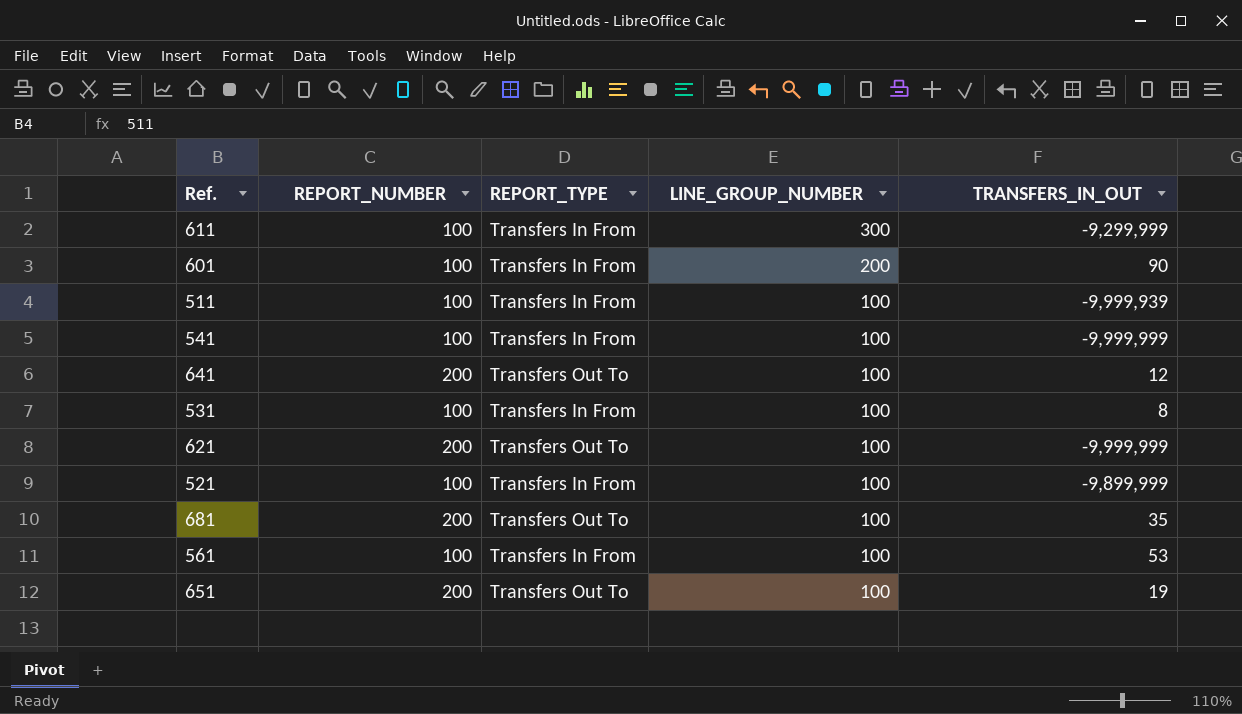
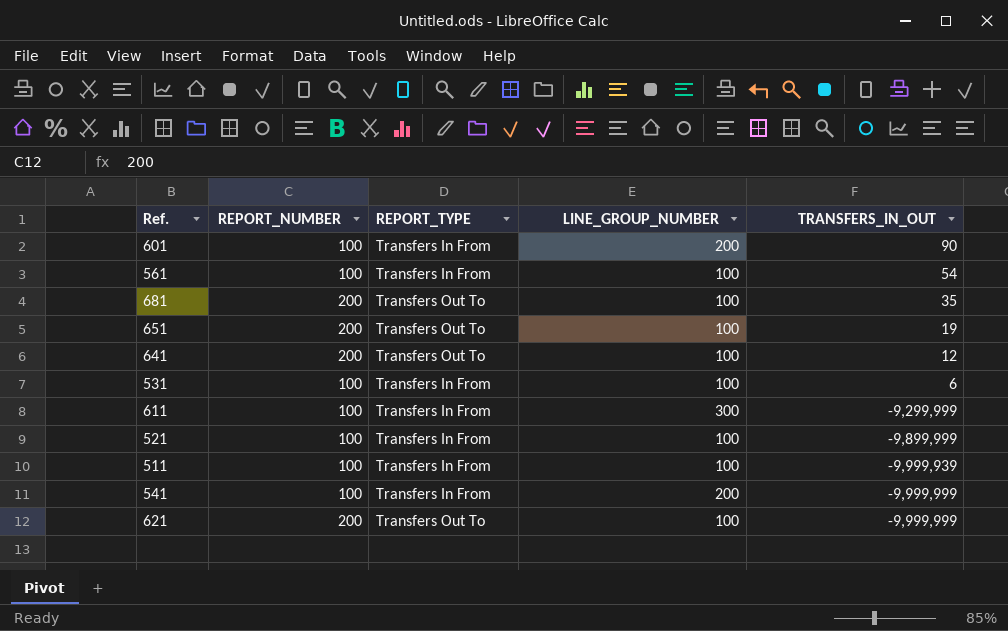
row order: LINE_GROUP_NUMBER descending -> TRANSFERS_IN_OUT descending
561 | TRANSFERS_IN_OUT: 53 -> 54
531 | TRANSFERS_IN_OUT: 8 -> 6
541 | LINE_GROUP_NUMBER: 100 -> 200

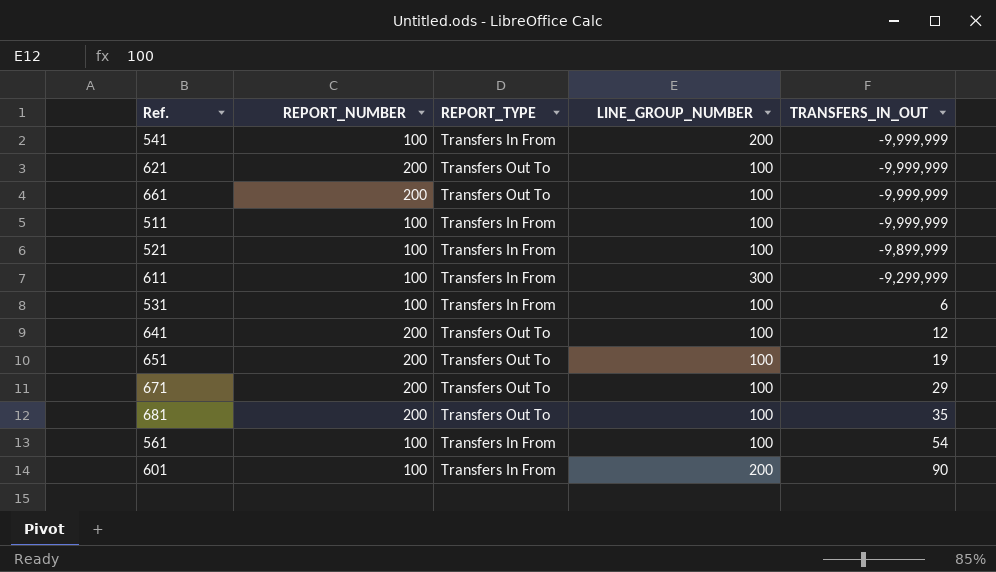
row order: TRANSFERS_IN_OUT descending -> TRANSFERS_IN_OUT ascending
row 661: none -> 200 | Transfers Out To | 100 | -9,999,999
511 | TRANSFERS_IN_OUT: -9,999,939 -> -9,999,999
row 671: none -> 200 | Transfers Out To | 100 | 29

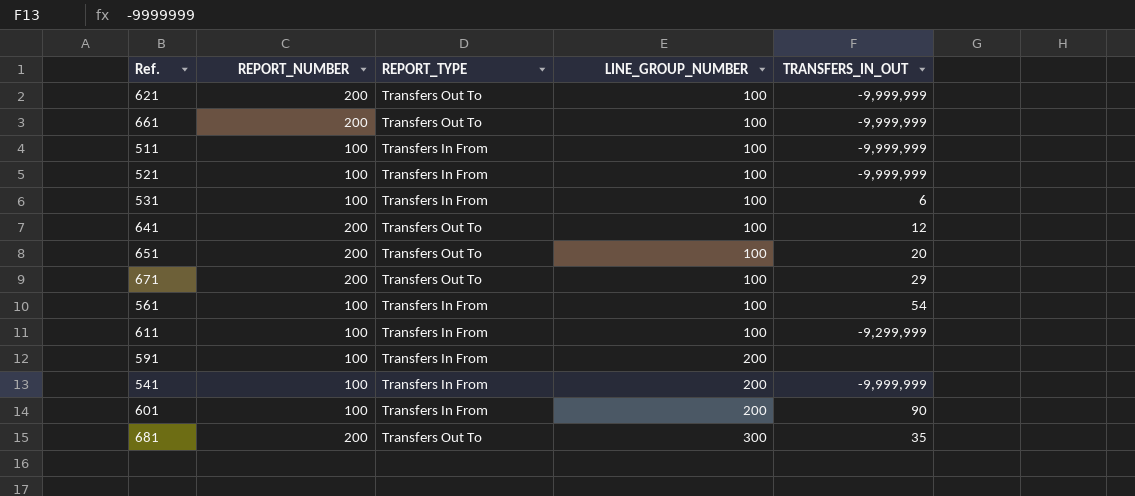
row order: TRANSFERS_IN_OUT ascending -> LINE_GROUP_NUMBER ascending
521 | TRANSFERS_IN_OUT: -9,899,999 -> -9,999,999
651 | TRANSFERS_IN_OUT: 19 -> 20
611 | LINE_GROUP_NUMBER: 300 -> 100
row 591: none -> 100 | Transfers In From | 200 | none
681 | LINE_GROUP_NUMBER: 100 -> 300

